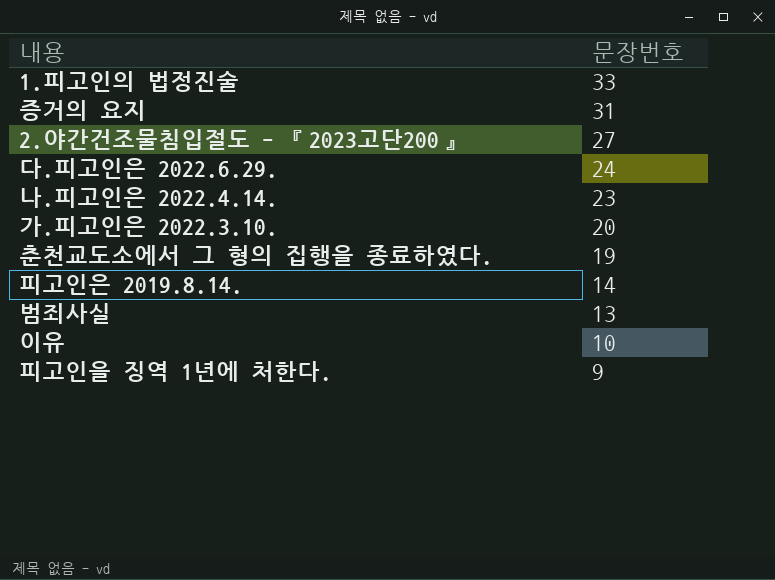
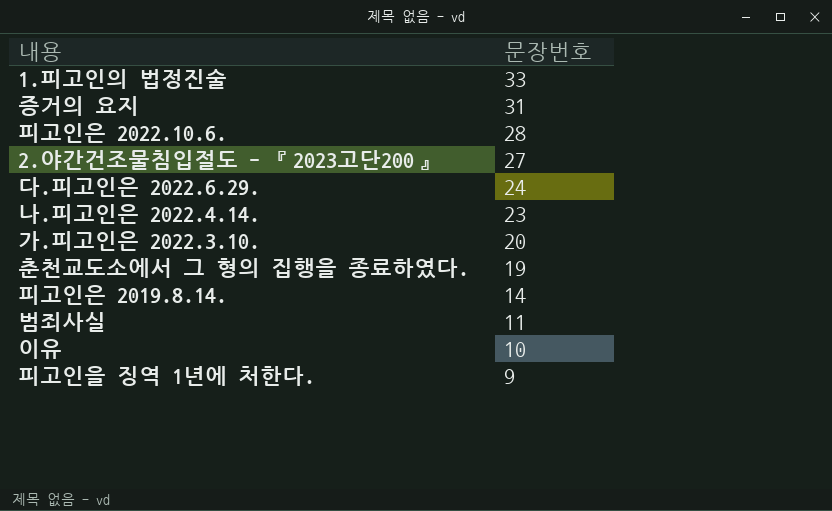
row 피고인은 2022.10.6.: none -> 28
범죄사실 | 문장번호: 13 -> 11

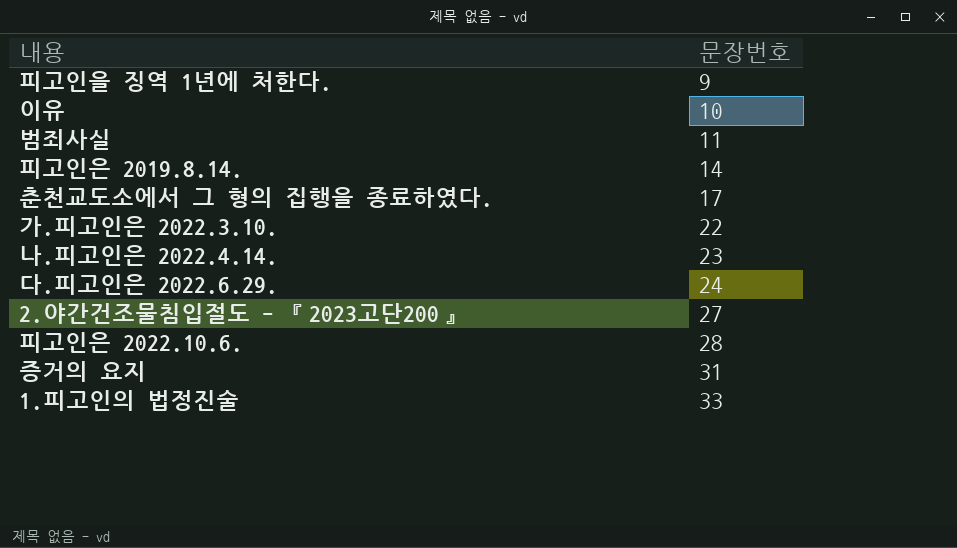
row order: 문장번호 descending -> 문장번호 ascending
춘천교도소에서 그 형의 집행을 종료하였다. | 문장번호: 19 -> 17
가.피고인은 2022.3.10. | 문장번호: 20 -> 22

